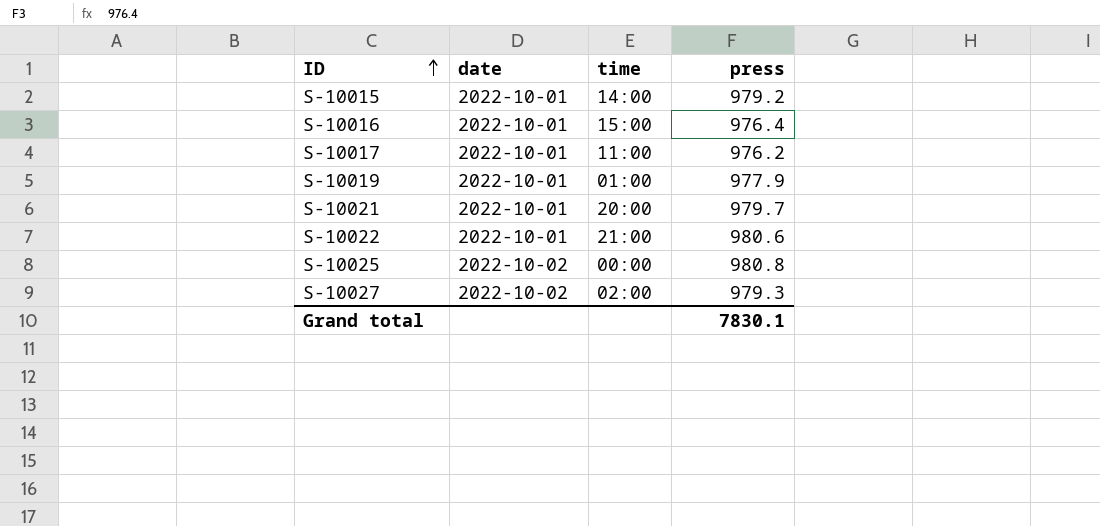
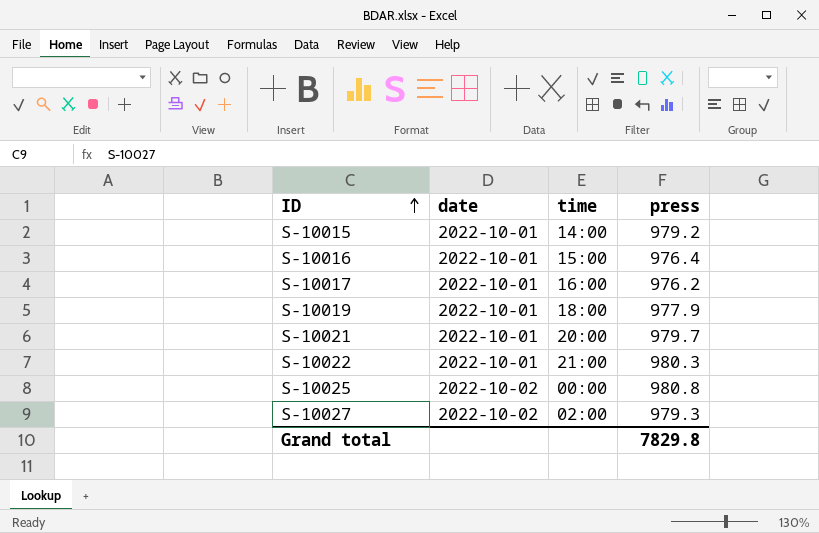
S-10017 | time: 11:00 -> 16:00
S-10019 | time: 01:00 -> 18:00
S-10022 | press: 980.6 -> 980.3
Grand total | press: 7830.1 -> 7829.8

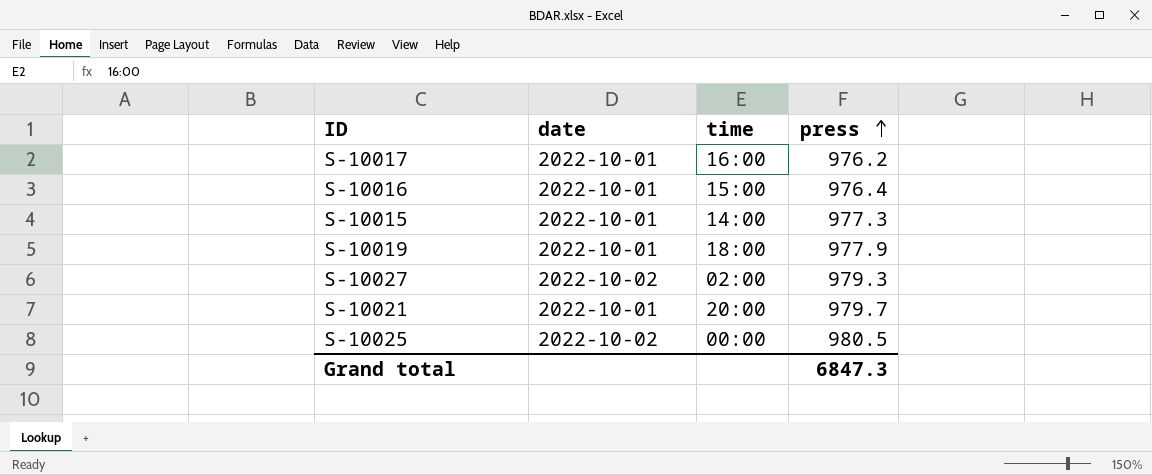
row order: ID ascending -> press ascending
row S-10022: 2022-10-01 | 21:00 | 980.3 -> none
S-10015 | press: 979.2 -> 977.3
S-10025 | press: 980.8 -> 980.5
Grand total | press: 7829.8 -> 6847.3

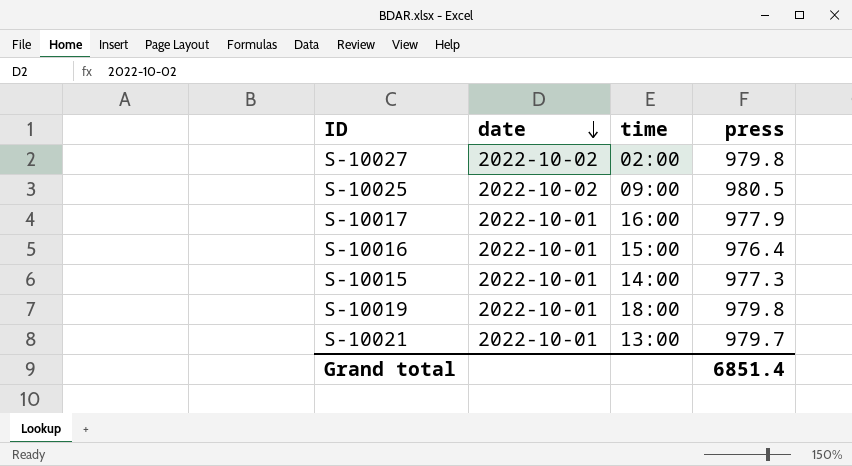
row order: press ascending -> date descending
S-10027 | press: 979.3 -> 979.8
S-10025 | time: 00:00 -> 09:00
S-10017 | press: 976.2 -> 977.9
S-10019 | press: 977.9 -> 979.8
S-10021 | time: 20:00 -> 13:00
Grand total | press: 6847.3 -> 6851.4

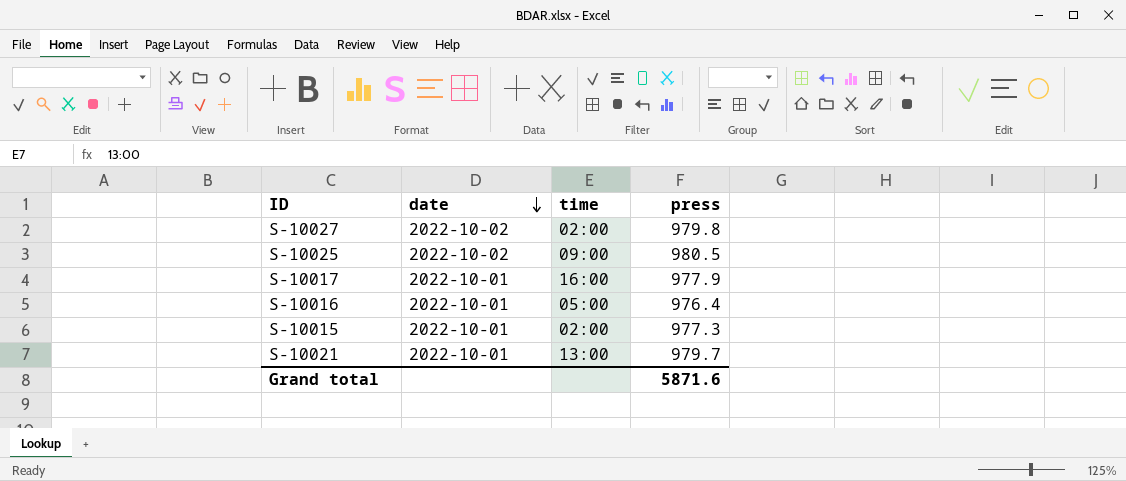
row S-10019: 2022-10-01 | 18:00 | 979.8 -> none
S-10016 | time: 15:00 -> 05:00
S-10015 | time: 14:00 -> 02:00
Grand total | press: 6851.4 -> 5871.6

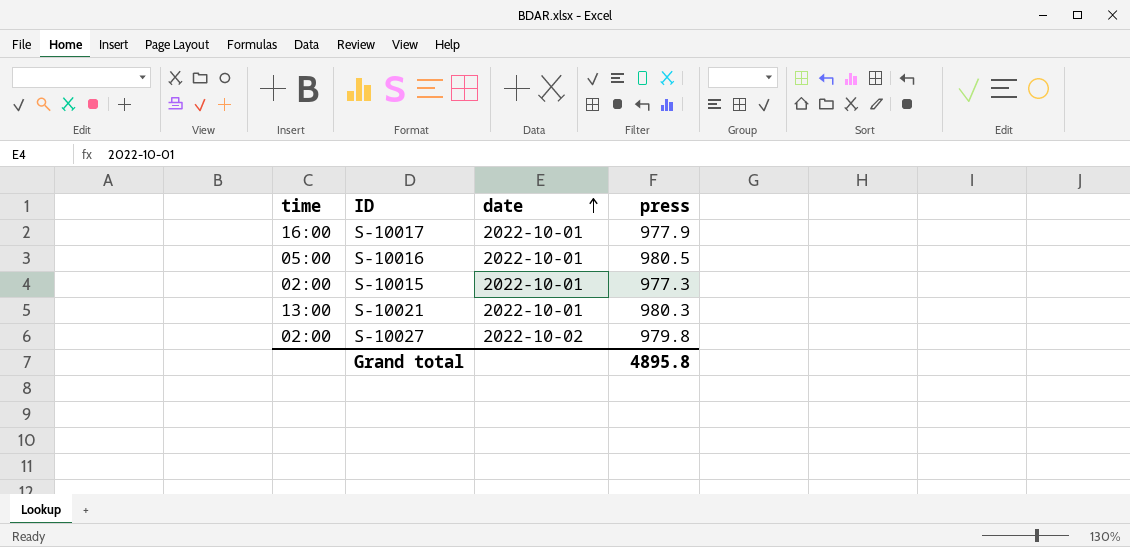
row order: date descending -> date ascending
column time | position: 3 -> 1
row S-10025: 2022-10-02 | 09:00 | 980.5 -> none
S-10016 | press: 976.4 -> 980.5
S-10021 | press: 979.7 -> 980.3
Grand total | press: 5871.6 -> 4895.8

